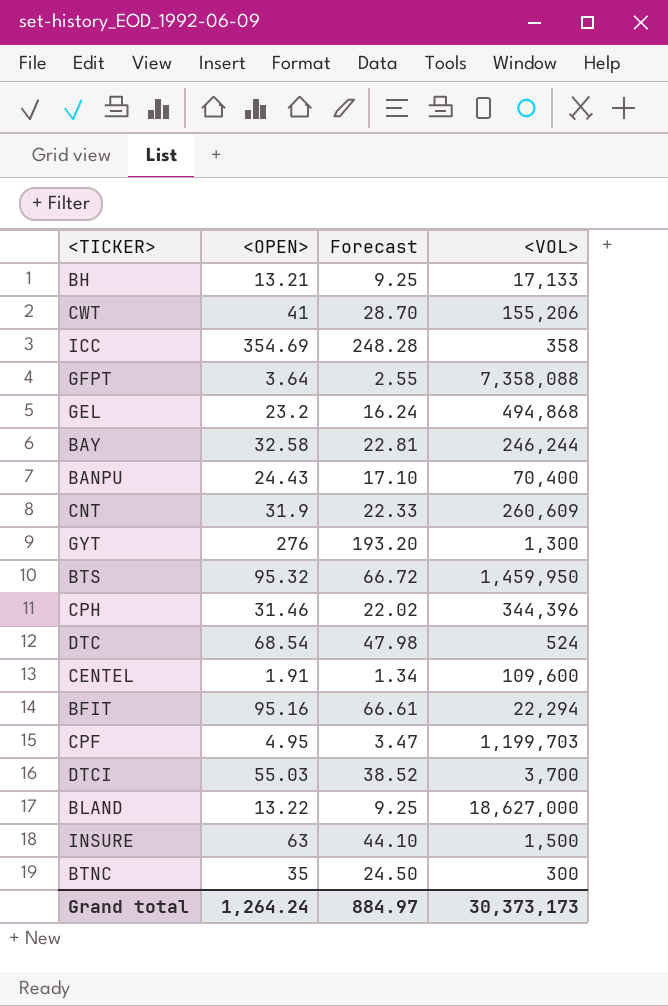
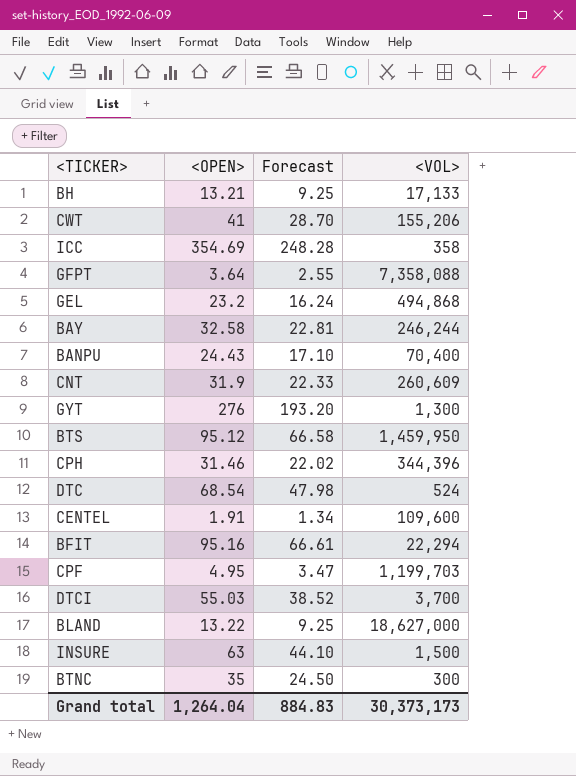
BTS | <OPEN>: 95.32 -> 95.12
BTS | Forecast: 66.72 -> 66.58
Grand total | <OPEN>: 1,264.24 -> 1,264.04
Grand total | Forecast: 884.97 -> 884.83

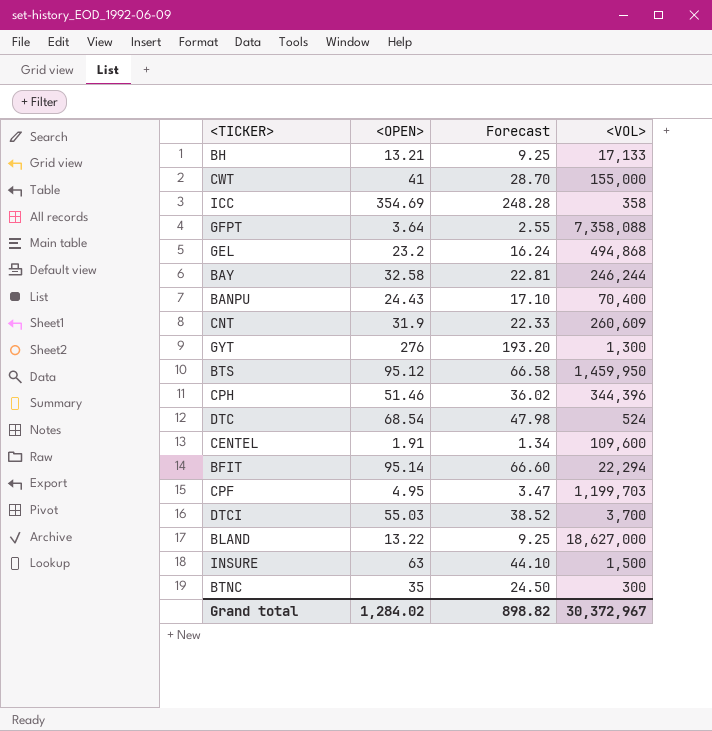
CWT | <VOL>: 155,206 -> 155,000
CPH | <OPEN>: 31.46 -> 51.46
CPH | Forecast: 22.02 -> 36.02
BFIT | <OPEN>: 95.16 -> 95.14
BFIT | Forecast: 66.61 -> 66.60
Grand total | <OPEN>: 1,264.04 -> 1,284.02
Grand total | Forecast: 884.83 -> 898.82
Grand total | <VOL>: 30,373,173 -> 30,372,967

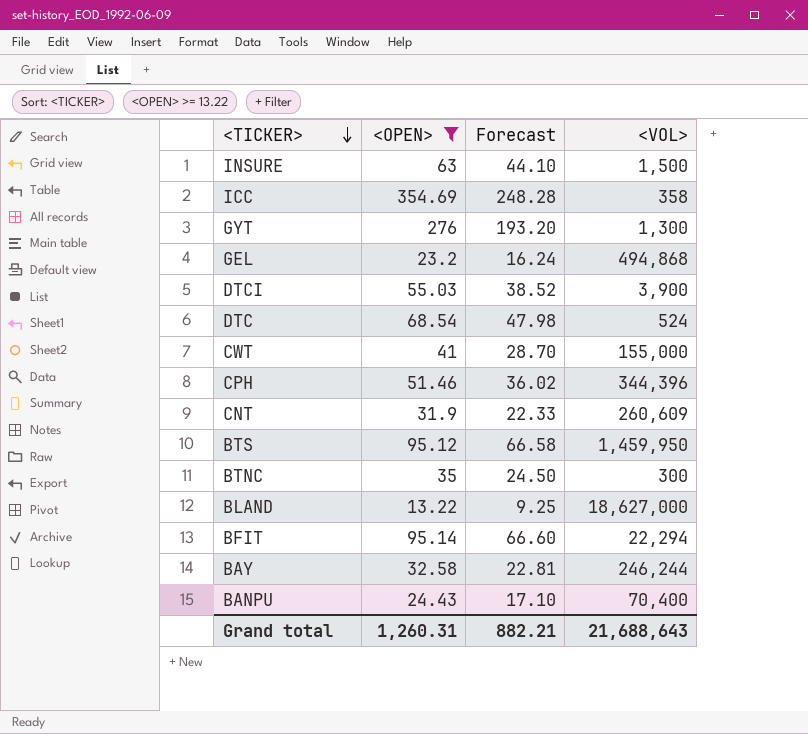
filter: none -> <OPEN> >= 13.22
row order: none -> <TICKER> descending
DTCI | <VOL>: 3,700 -> 3,900
Grand total | <OPEN>: 1,284.02 -> 1,260.31
Grand total | Forecast: 898.82 -> 882.21
Grand total | <VOL>: 30,372,967 -> 21,688,643

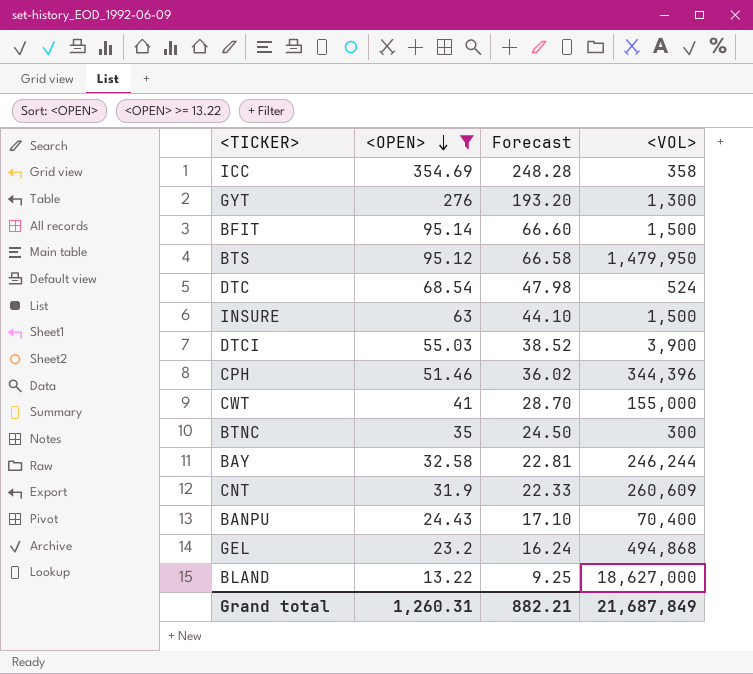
row order: <TICKER> descending -> <OPEN> descending
BFIT | <VOL>: 22,294 -> 1,500
BTS | <VOL>: 1,459,950 -> 1,479,950
Grand total | <VOL>: 21,688,643 -> 21,687,849

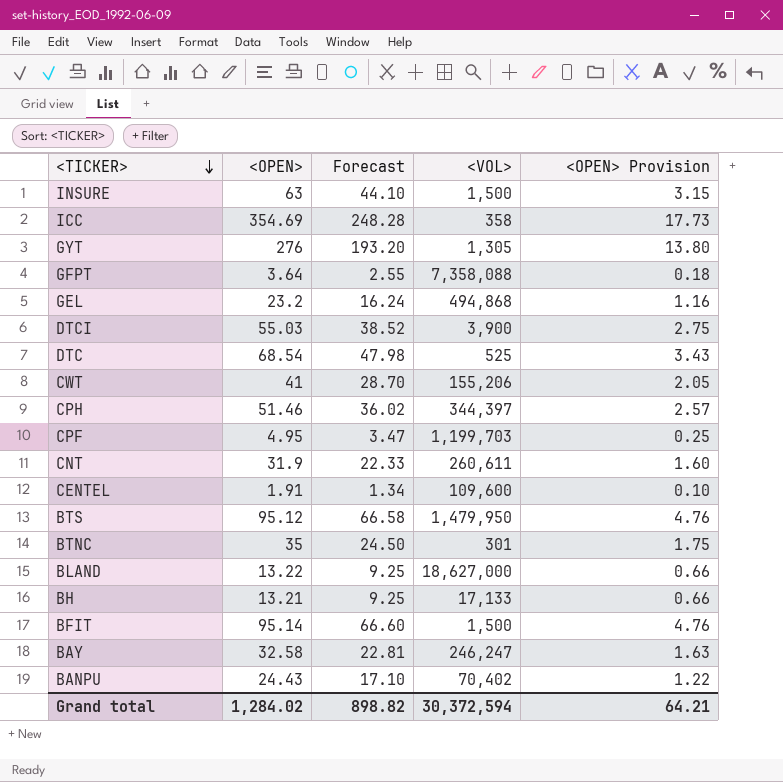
filter: <OPEN> >= 13.22 -> none
row order: <OPEN> descending -> <TICKER> descending
column <OPEN> Provision | formula: none -> [<OPEN>] * 0.05
GYT | <VOL>: 1,300 -> 1,305
DTC | <VOL>: 524 -> 525
CWT | <VOL>: 155,000 -> 155,206
CPH | <VOL>: 344,396 -> 344,397
CNT | <VOL>: 260,609 -> 260,611
BTNC | <VOL>: 300 -> 301
BAY | <VOL>: 246,244 -> 246,247
BANPU | <VOL>: 70,400 -> 70,402
Grand total | <OPEN>: 1,260.31 -> 1,284.02
Grand total | Forecast: 882.21 -> 898.82
Grand total | <VOL>: 21,687,849 -> 30,372,594

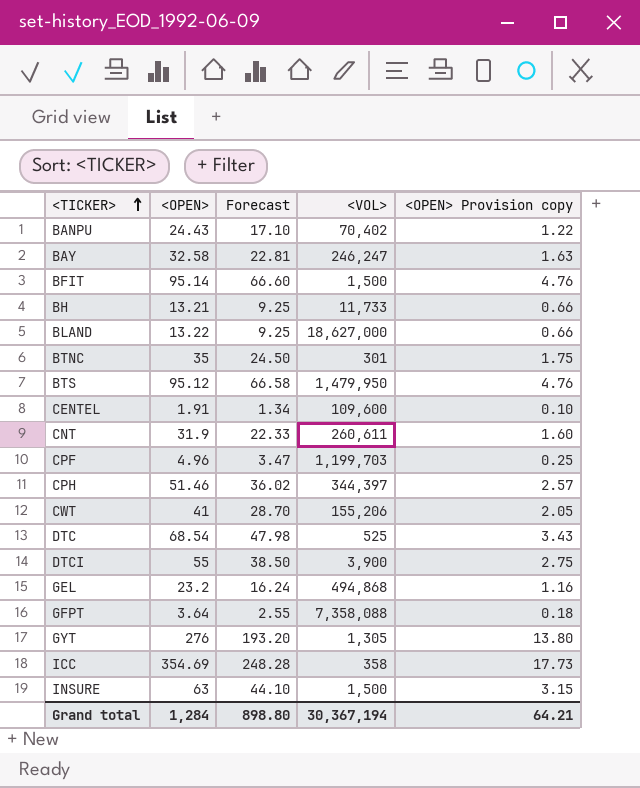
row order: <TICKER> descending -> <TICKER> ascending
column name: <OPEN> Provision -> <OPEN> Provision copy
BH | <VOL>: 17,133 -> 11,733
CPF | <OPEN>: 4.95 -> 4.96
DTCI | <OPEN>: 55.03 -> 55
DTCI | Forecast: 38.52 -> 38.50
Grand total | <OPEN>: 1,284.02 -> 1,284
Grand total | Forecast: 898.82 -> 898.80
Grand total | <VOL>: 30,372,594 -> 30,367,194

